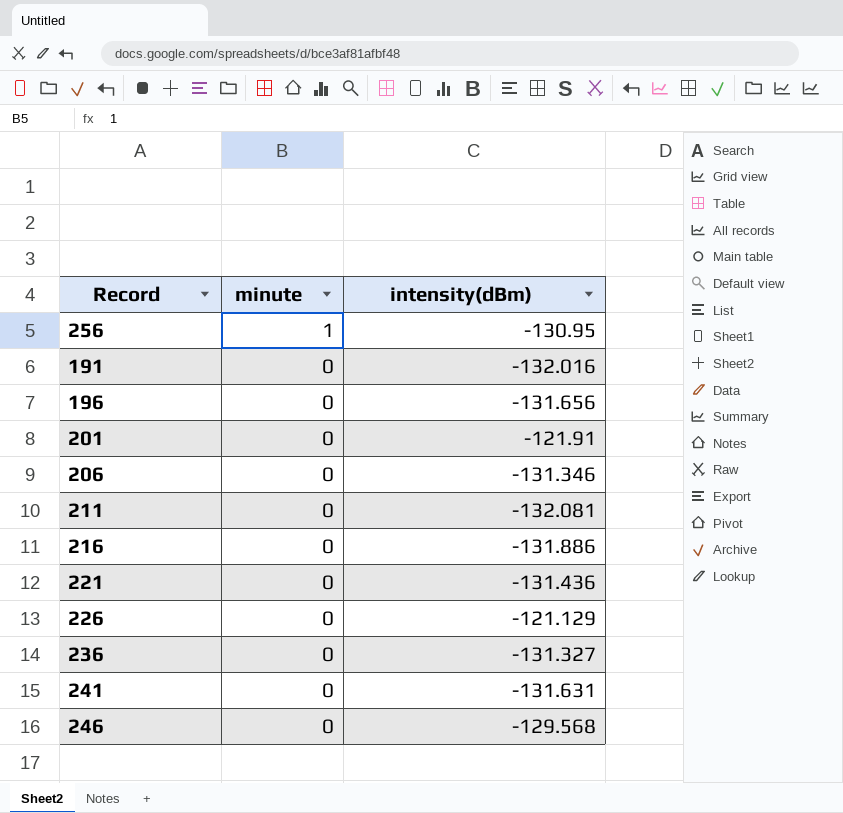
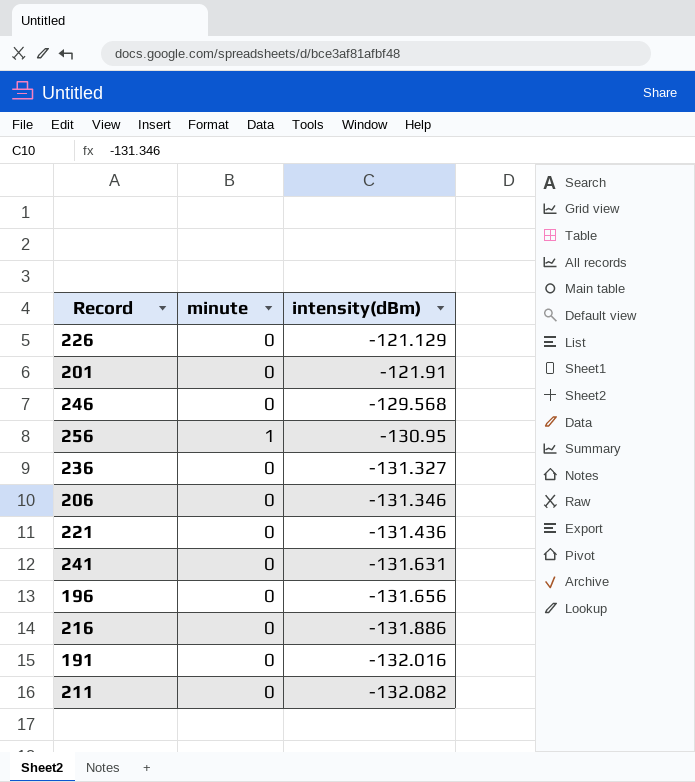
row order: minute descending -> intensity(dBm) descending
211 | intensity(dBm): -132.081 -> -132.082

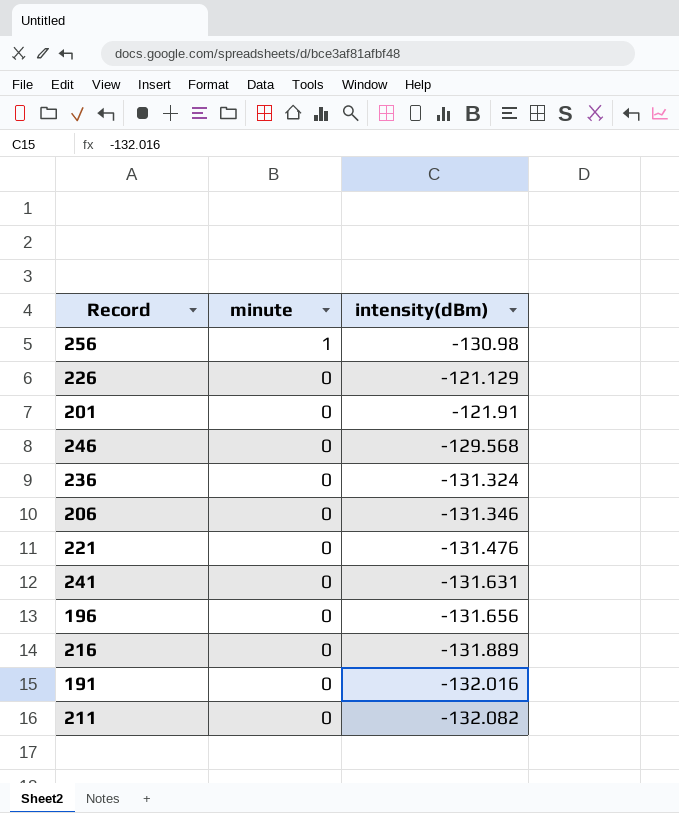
row order: intensity(dBm) descending -> minute descending
256 | intensity(dBm): -130.95 -> -130.98
236 | intensity(dBm): -131.327 -> -131.324
221 | intensity(dBm): -131.436 -> -131.476
216 | intensity(dBm): -131.886 -> -131.889

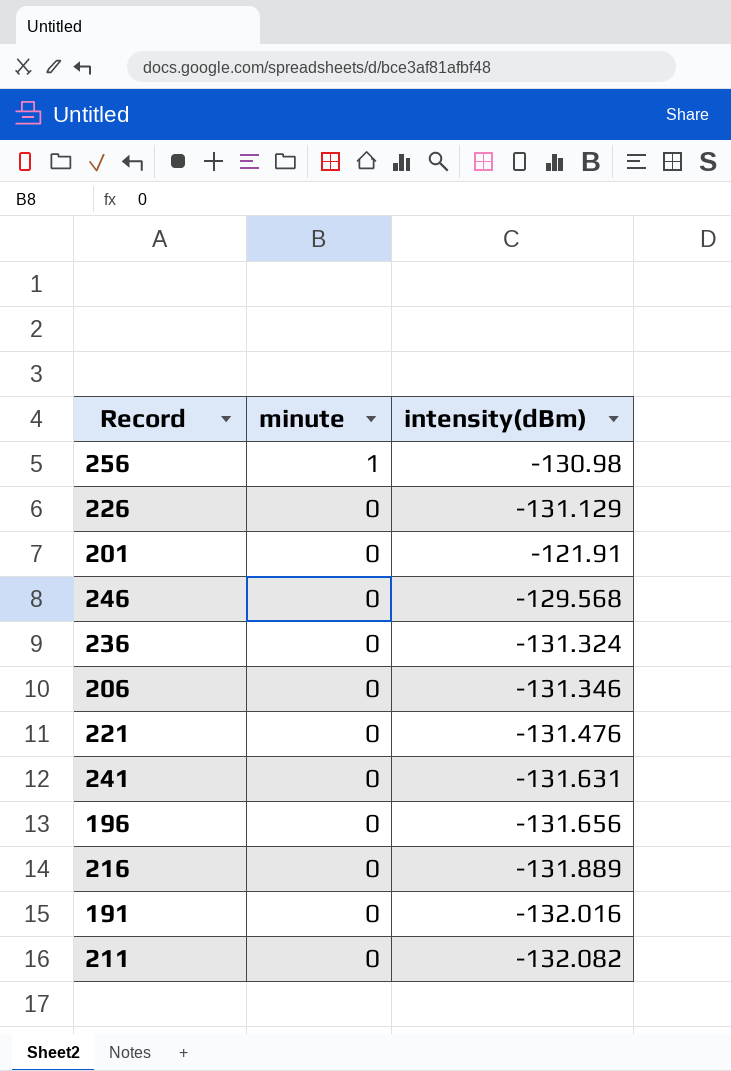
226 | intensity(dBm): -121.129 -> -131.129

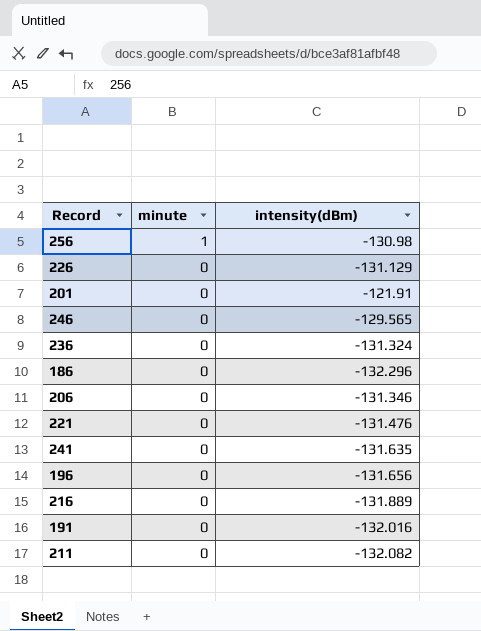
246 | intensity(dBm): -129.568 -> -129.565
row 186: none -> 0 | -132.296
241 | intensity(dBm): -131.631 -> -131.635

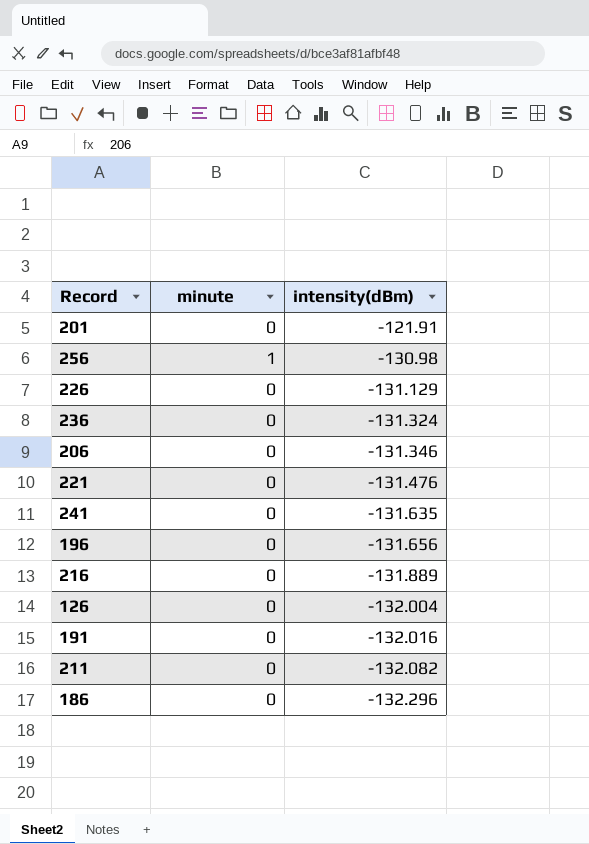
row order: minute descending -> intensity(dBm) descending
row 246: 0 | -129.565 -> none
row 126: none -> 0 | -132.004

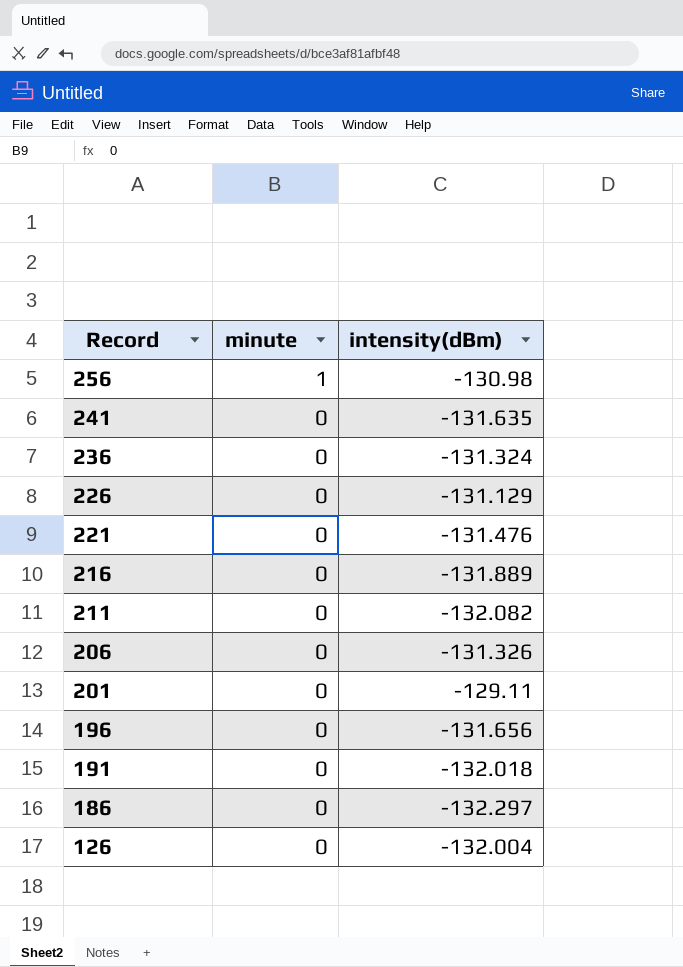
row order: intensity(dBm) descending -> Record descending
206 | intensity(dBm): -131.346 -> -131.326
201 | intensity(dBm): -121.91 -> -129.11
191 | intensity(dBm): -132.016 -> -132.018
186 | intensity(dBm): -132.296 -> -132.297

